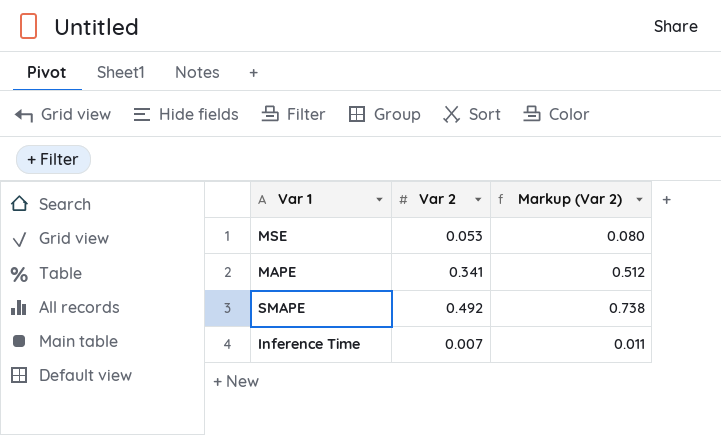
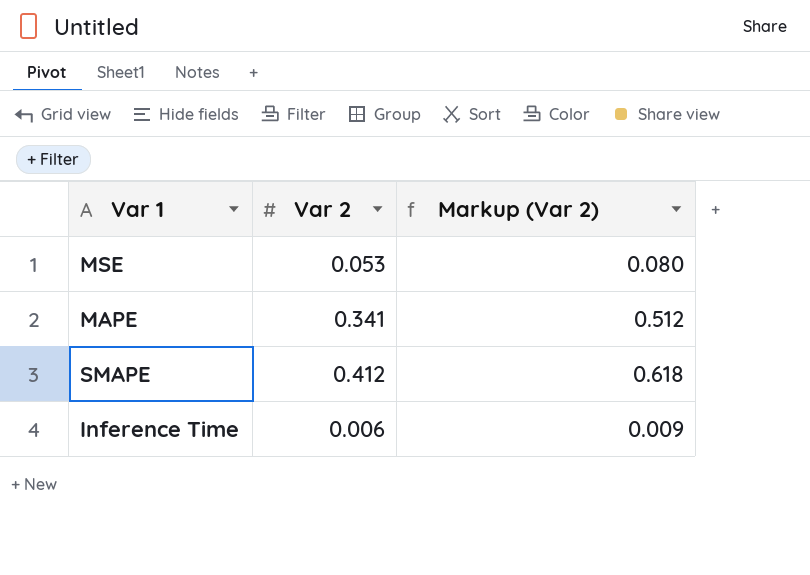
SMAPE | Var 2: 0.492 -> 0.412
SMAPE | Markup (Var 2): 0.738 -> 0.618
Inference Time | Var 2: 0.007 -> 0.006
Inference Time | Markup (Var 2): 0.011 -> 0.009

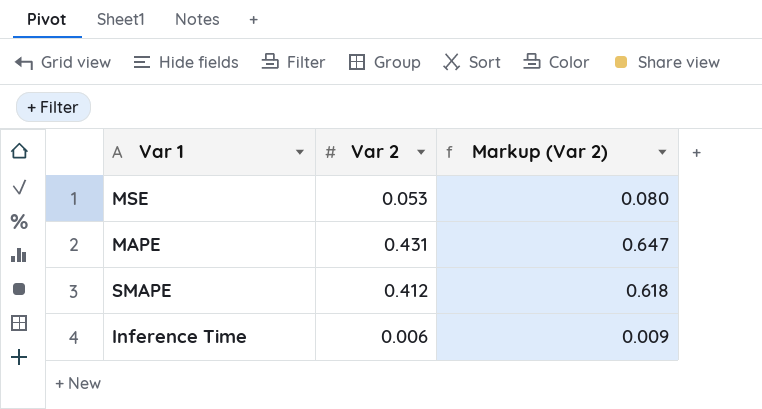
MAPE | Var 2: 0.341 -> 0.431
MAPE | Markup (Var 2): 0.512 -> 0.647

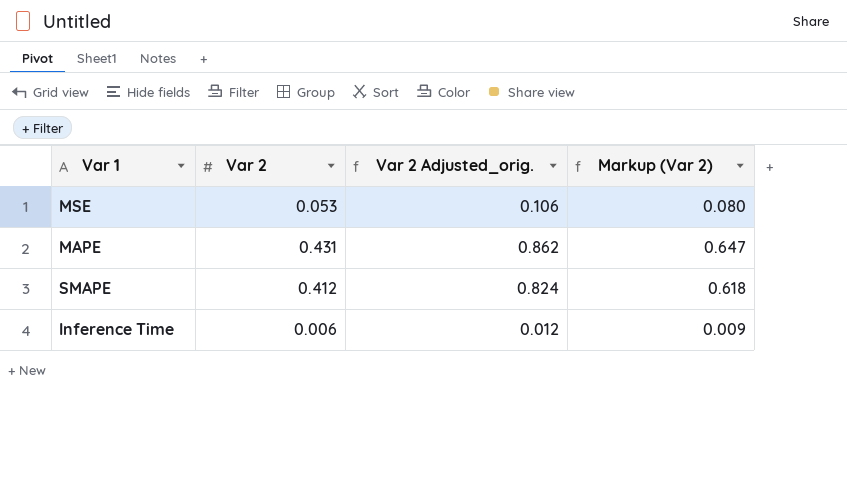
column Var 2 Adjusted_orig. | formula: none -> [Var 2] * 2

